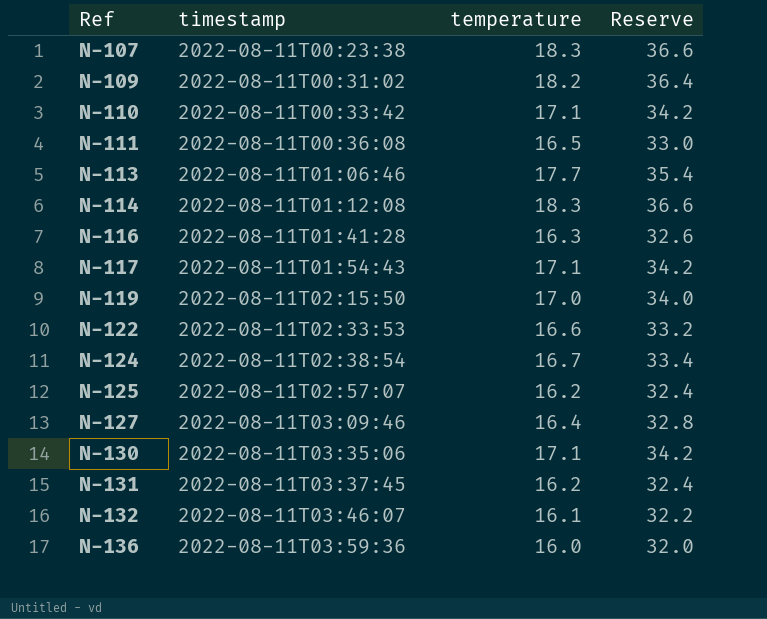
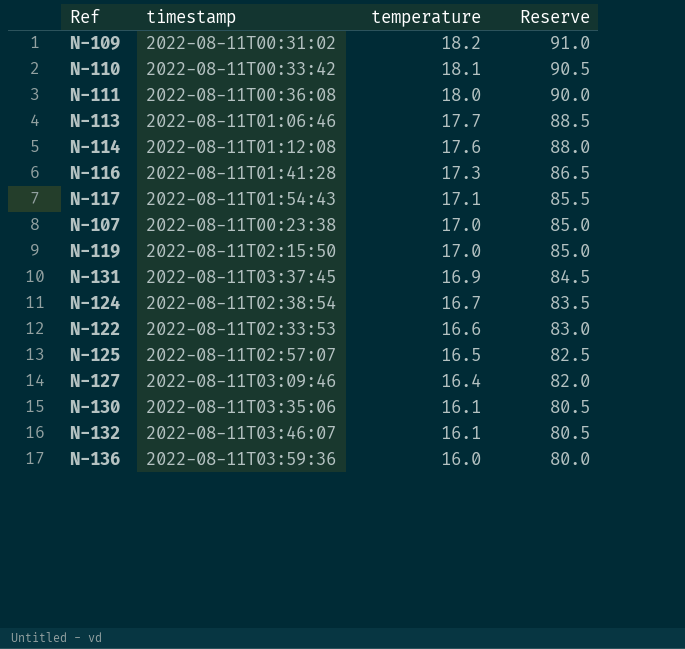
row order: Ref ascending -> temperature descending
column Reserve | formula: [temperature] * 2 -> [temperature] * 5
N-110 | temperature: 17.1 -> 18.1
N-111 | temperature: 16.5 -> 18.0
N-114 | temperature: 18.3 -> 17.6
N-116 | temperature: 16.3 -> 17.3
N-107 | temperature: 18.3 -> 17.0
N-131 | temperature: 16.2 -> 16.9
N-125 | temperature: 16.2 -> 16.5
N-130 | temperature: 17.1 -> 16.1

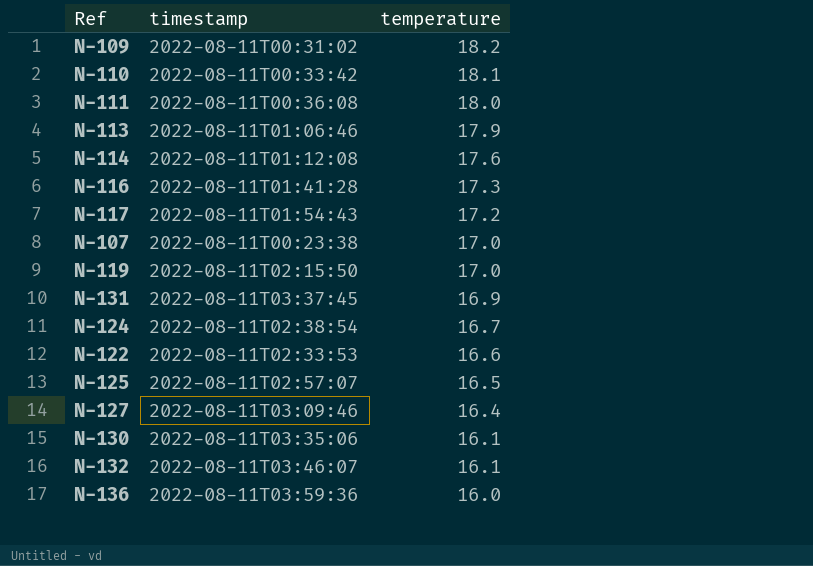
column Reserve | formula: [temperature] * 5 -> none
N-113 | temperature: 17.7 -> 17.9
N-117 | temperature: 17.1 -> 17.2

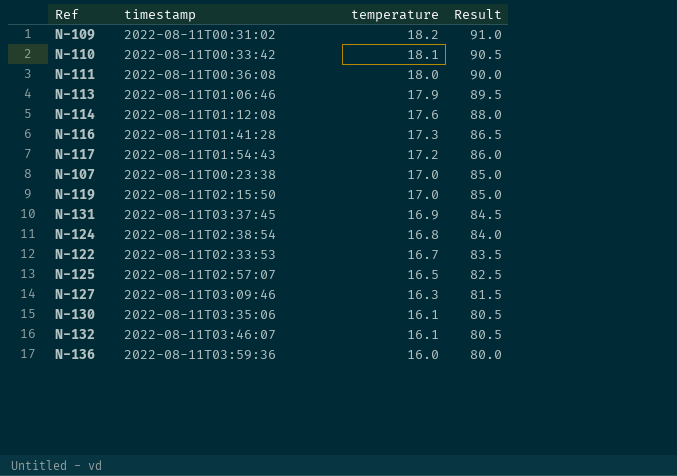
column Result | formula: none -> [temperature] * 5
N-124 | temperature: 16.7 -> 16.8
N-122 | temperature: 16.6 -> 16.7
N-127 | temperature: 16.4 -> 16.3

